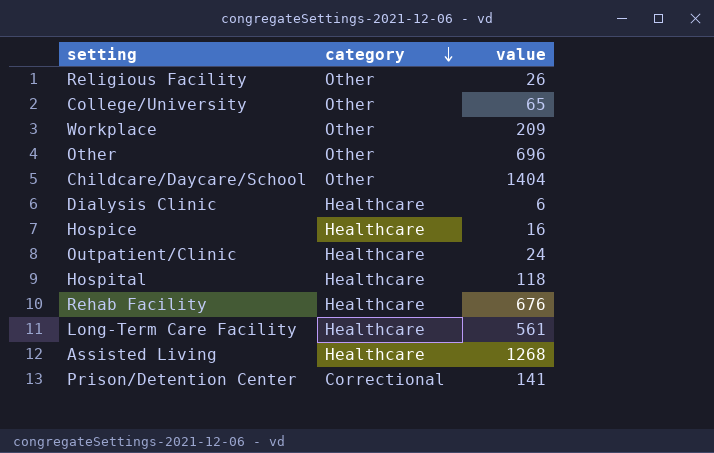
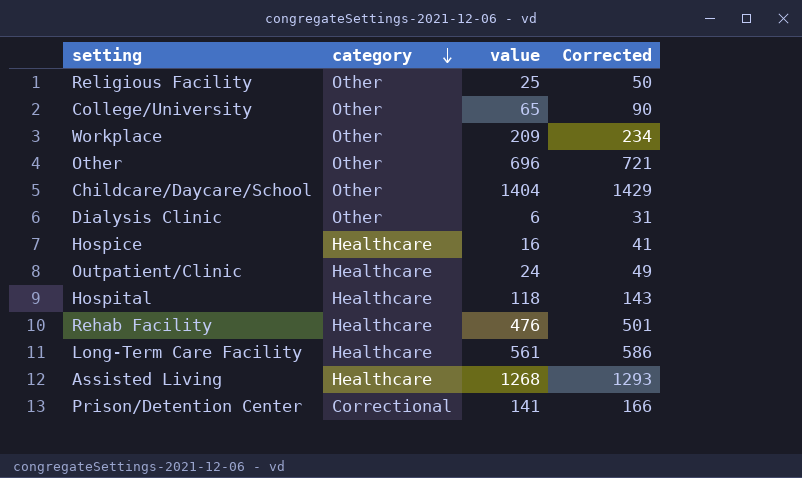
column Corrected | formula: none -> [value] + 25
Religious Facility | value: 26 -> 25
Dialysis Clinic | category: Healthcare -> Other
Rehab Facility | value: 676 -> 476

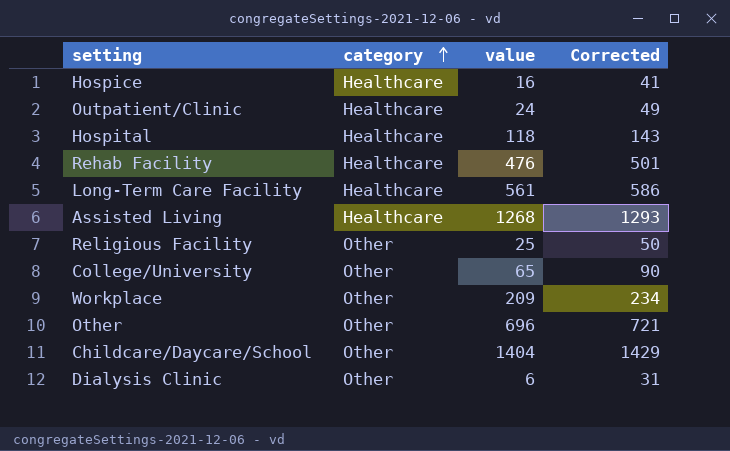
row order: category descending -> category ascending
row Prison/Detention Center: Correctional | 141 | 166 -> none

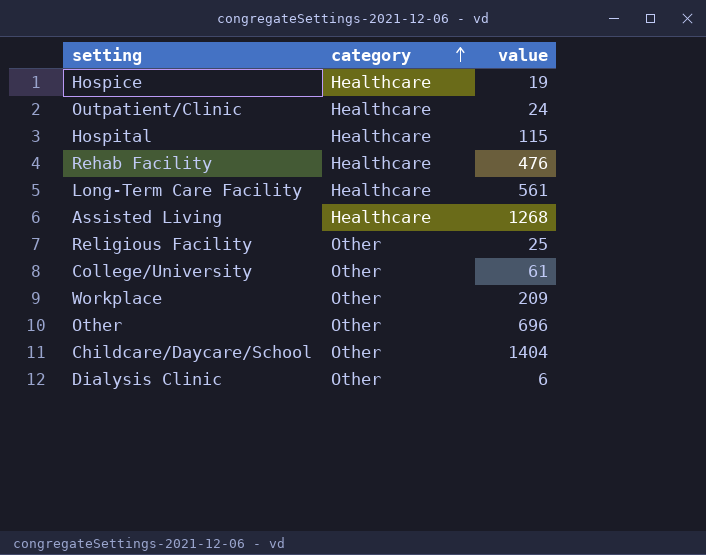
column Corrected | formula: [value] + 25 -> none
Hospice | value: 16 -> 19
Hospital | value: 118 -> 115
College/University | value: 65 -> 61

